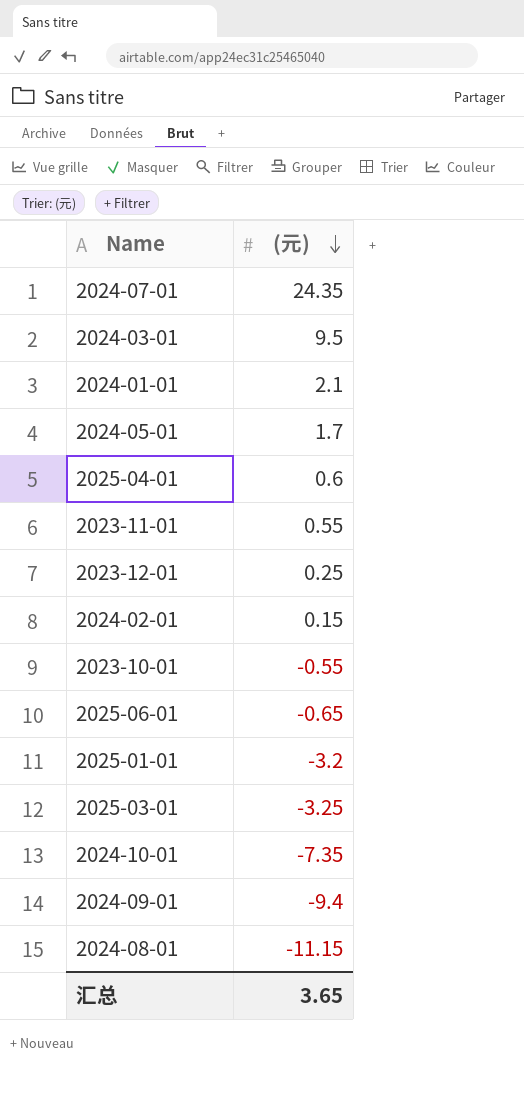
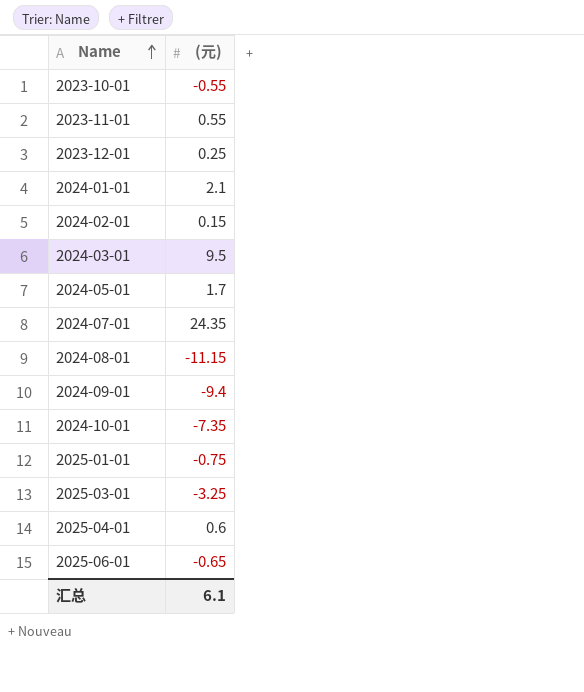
row order: (元) descending -> Name ascending
2025-01-01 | (元): -3.2 -> -0.75
汇总 | (元): 3.65 -> 6.1

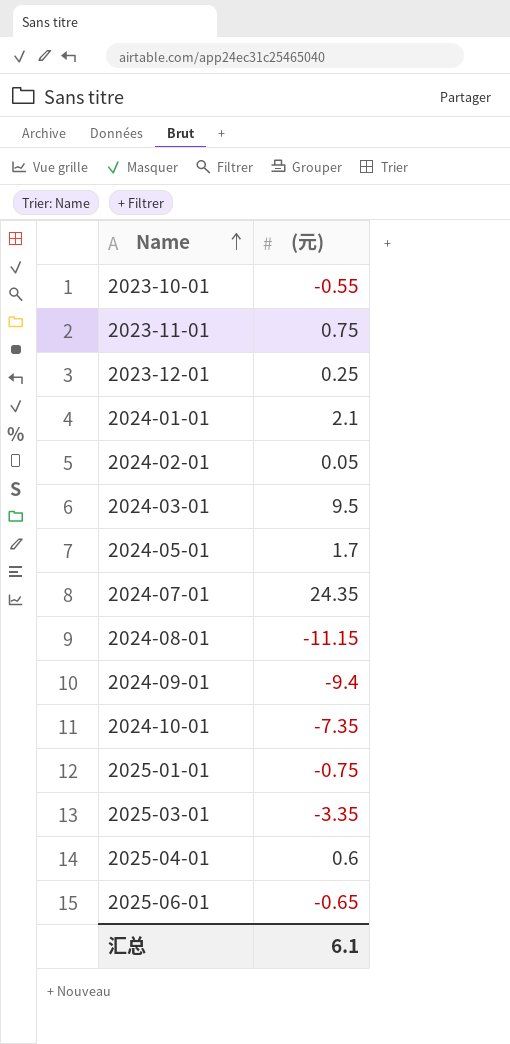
2023-11-01 | (元): 0.55 -> 0.75
2024-02-01 | (元): 0.15 -> 0.05
2025-03-01 | (元): -3.25 -> -3.35

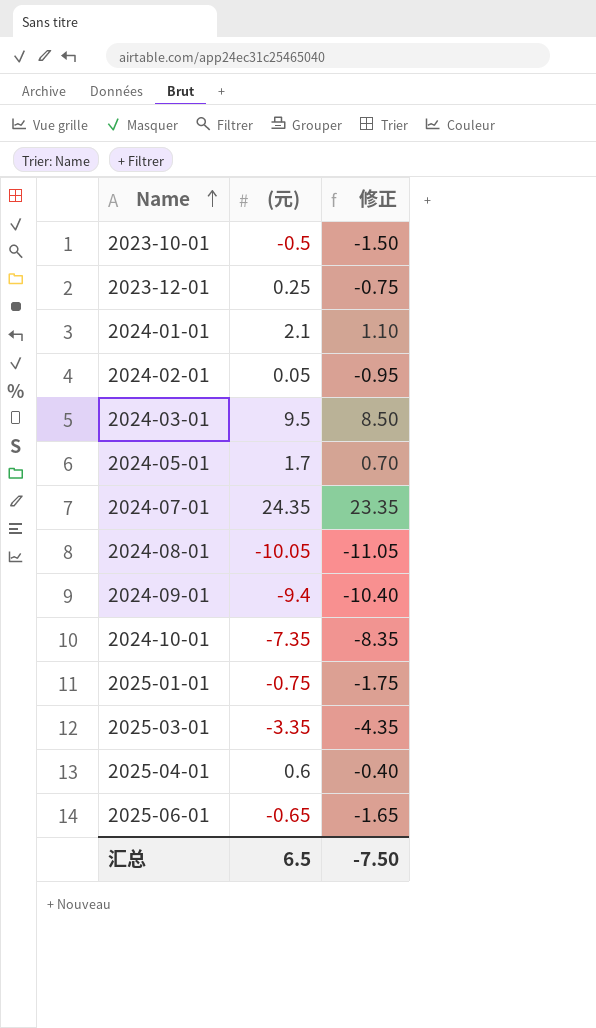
column 修正 | formula: none -> [(元)] - 1
row 2023-11-01: 0.75 -> none
2023-10-01 | (元): -0.55 -> -0.5
2024-08-01 | (元): -11.15 -> -10.05
汇总 | (元): 6.1 -> 6.5

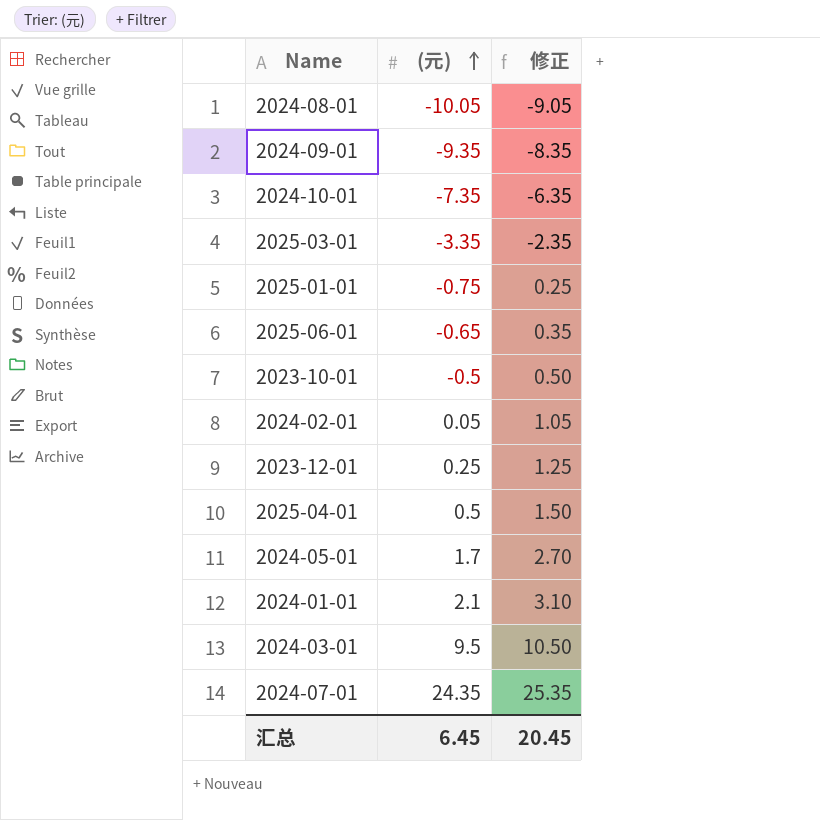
row order: Name ascending -> (元) ascending
column 修正 | formula: [(元)] - 1 -> [(元)] + 1
2024-09-01 | (元): -9.4 -> -9.35
2025-04-01 | (元): 0.6 -> 0.5
汇总 | (元): 6.5 -> 6.45
汇总 | 修正: -7.50 -> 20.45

